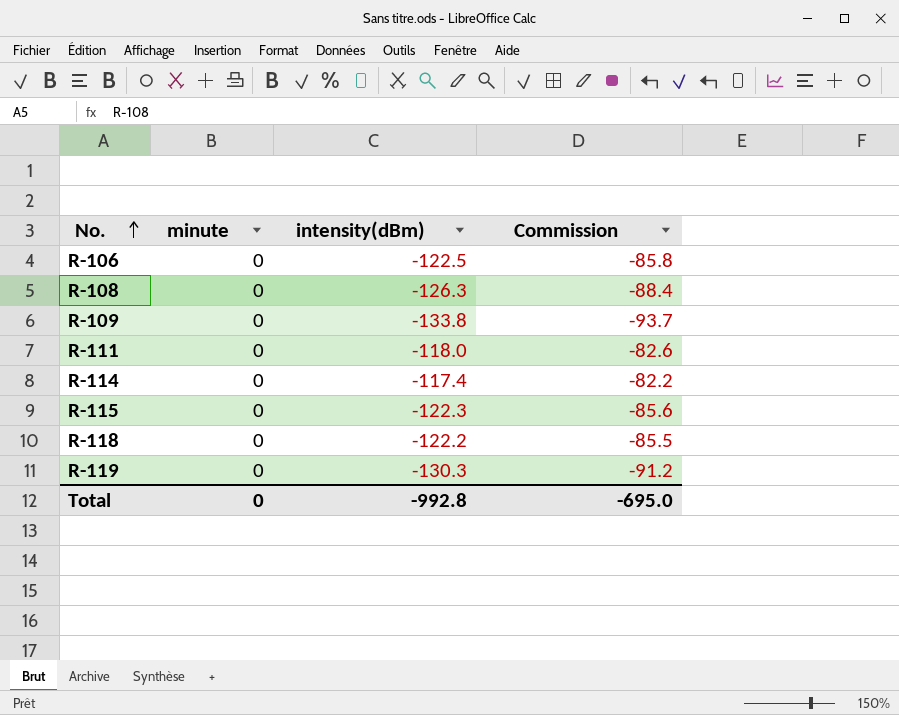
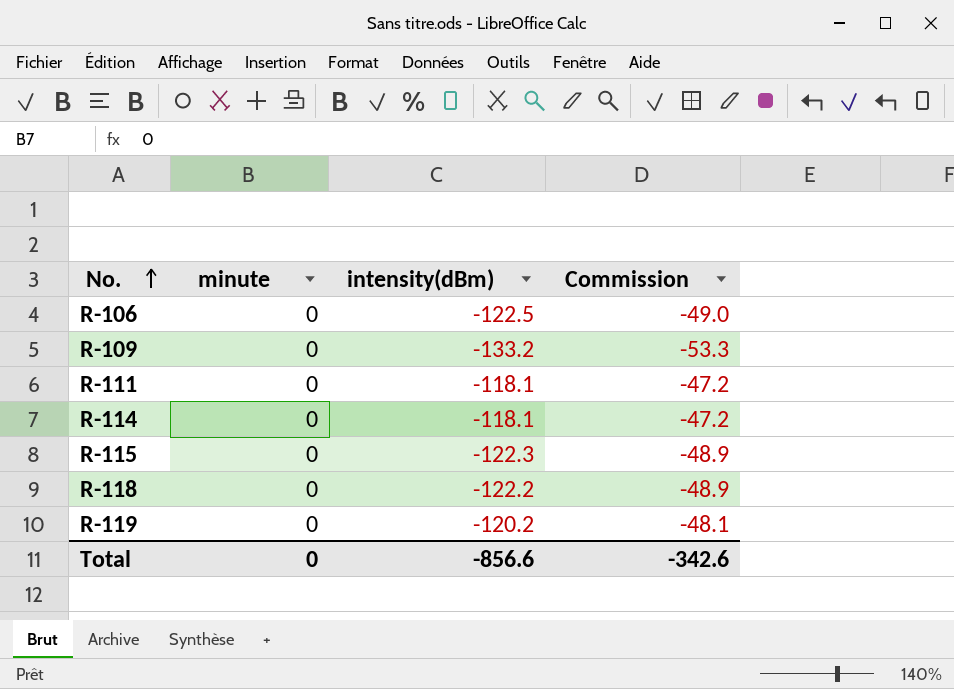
column Commission | formula: [intensity(dBm)] * 0.7 -> [intensity(dBm)] * 0.4
row R-108: 0 | -126.3 | -88.4 -> none
R-109 | intensity(dBm): -133.8 -> -133.2
R-111 | intensity(dBm): -118.0 -> -118.1
R-114 | intensity(dBm): -117.4 -> -118.1
R-119 | intensity(dBm): -130.3 -> -120.2
Total | intensity(dBm): -992.8 -> -856.6
Total | Commission: -695.0 -> -342.6

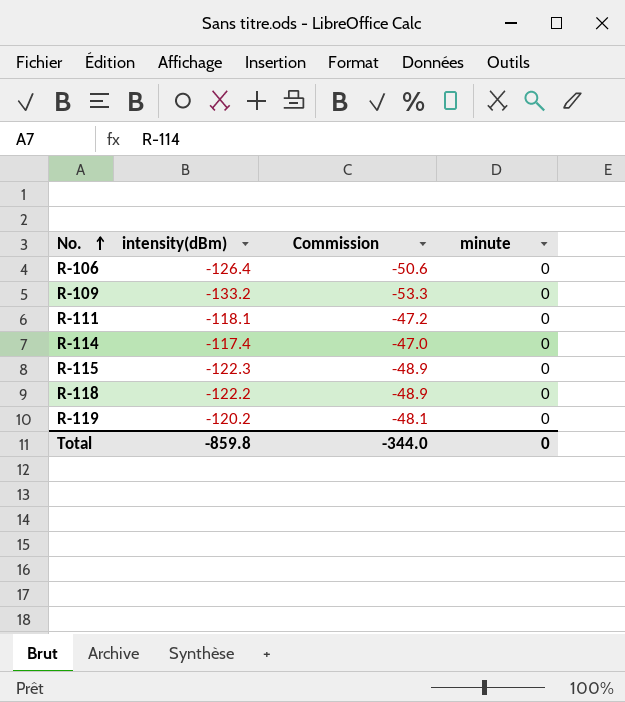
column minute | position: 2 -> 4
R-106 | intensity(dBm): -122.5 -> -126.4
R-106 | Commission: -49.0 -> -50.6
R-114 | intensity(dBm): -118.1 -> -117.4
R-114 | Commission: -47.2 -> -47.0
Total | intensity(dBm): -856.6 -> -859.8
Total | Commission: -342.6 -> -344.0

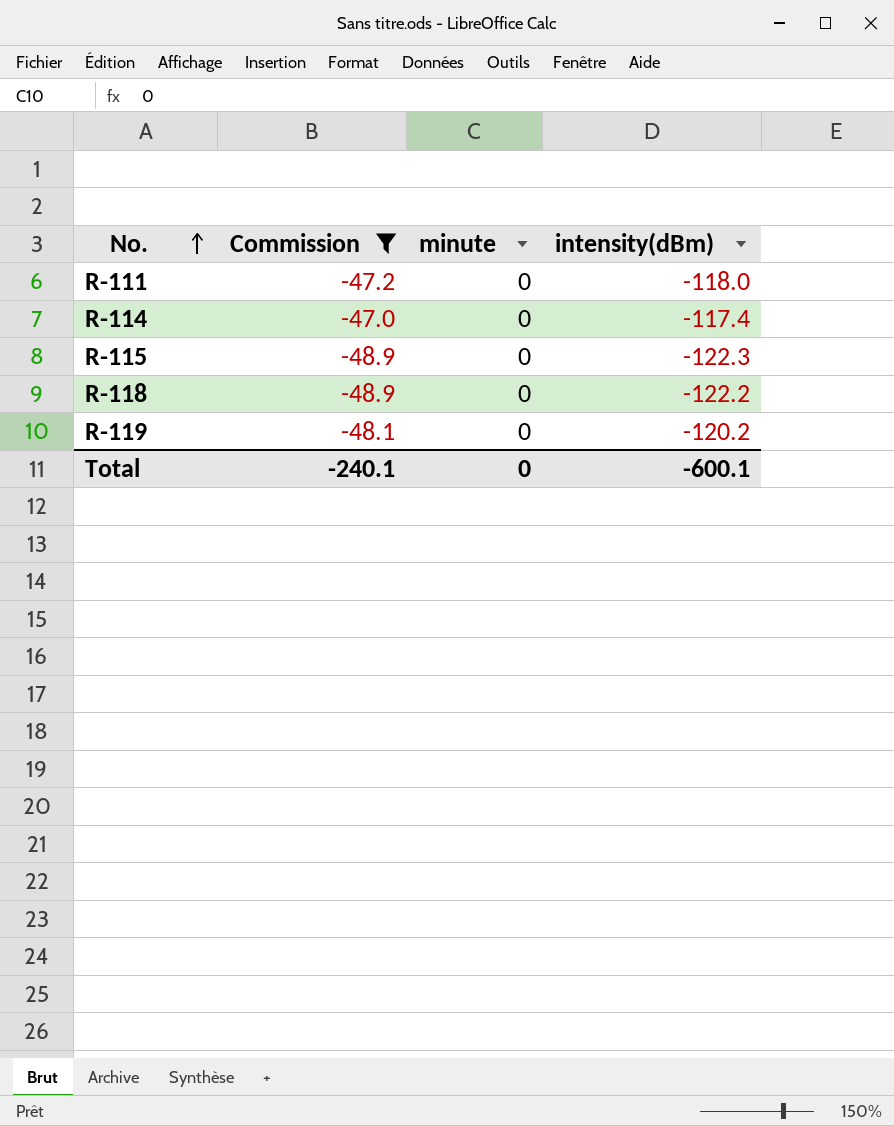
filter: none -> Commission >= -48.9
column intensity(dBm) | position: 2 -> 4
R-111 | intensity(dBm): -118.1 -> -118.0
Total | Commission: -344.0 -> -240.1
Total | intensity(dBm): -859.8 -> -600.1

